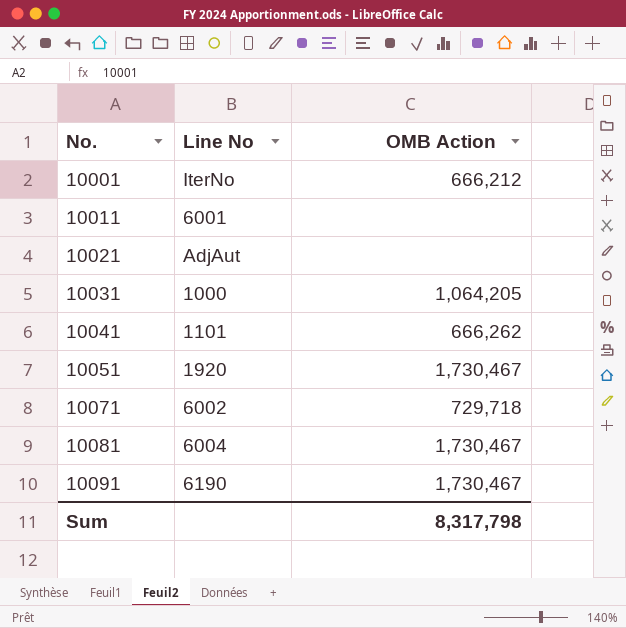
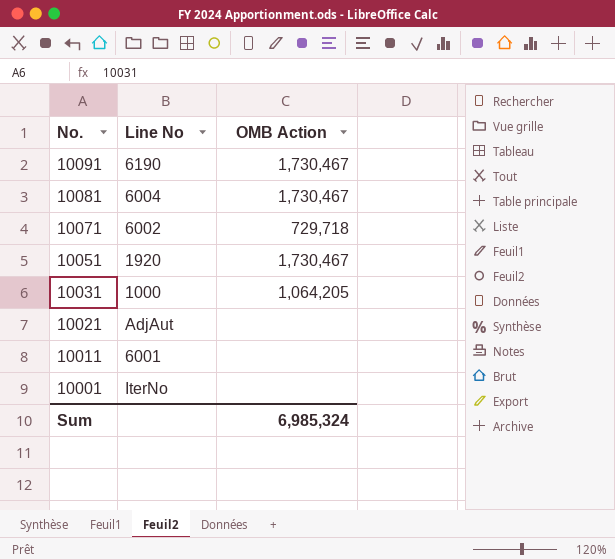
row order: No. ascending -> No. descending
row 10041: 1101 | 666,262 -> none
10001 | OMB Action: 666,212 -> none
Sum | OMB Action: 8,317,798 -> 6,985,324

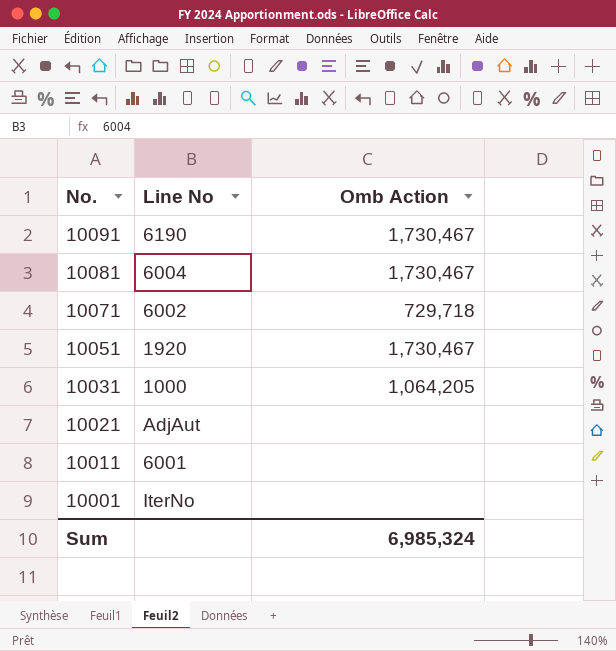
column name: OMB Action -> Omb Action

